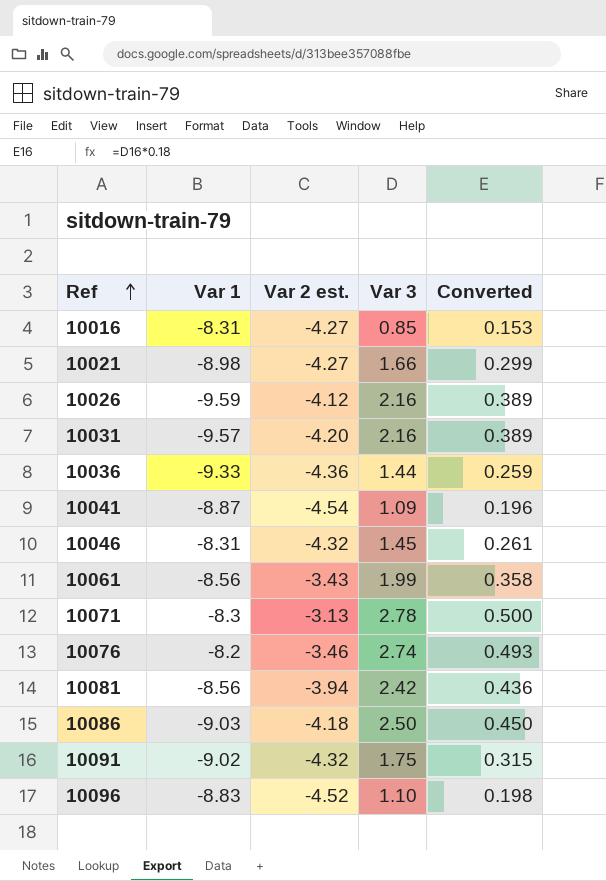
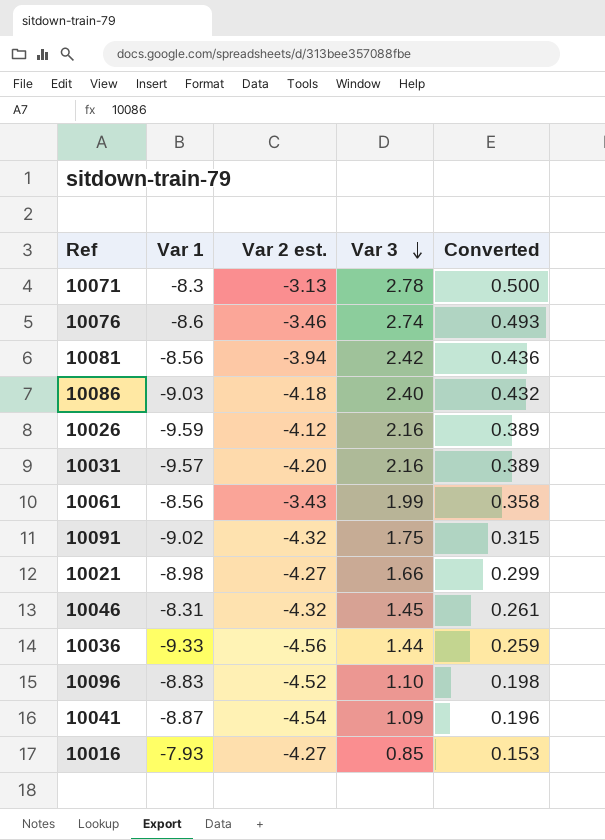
row order: Ref ascending -> Var 3 descending
10076 | Var 1: -8.2 -> -8.6
10086 | Var 3: 2.50 -> 2.40
10086 | Converted: 0.450 -> 0.432
10036 | Var 2 est.: -4.36 -> -4.56
10016 | Var 1: -8.31 -> -7.93

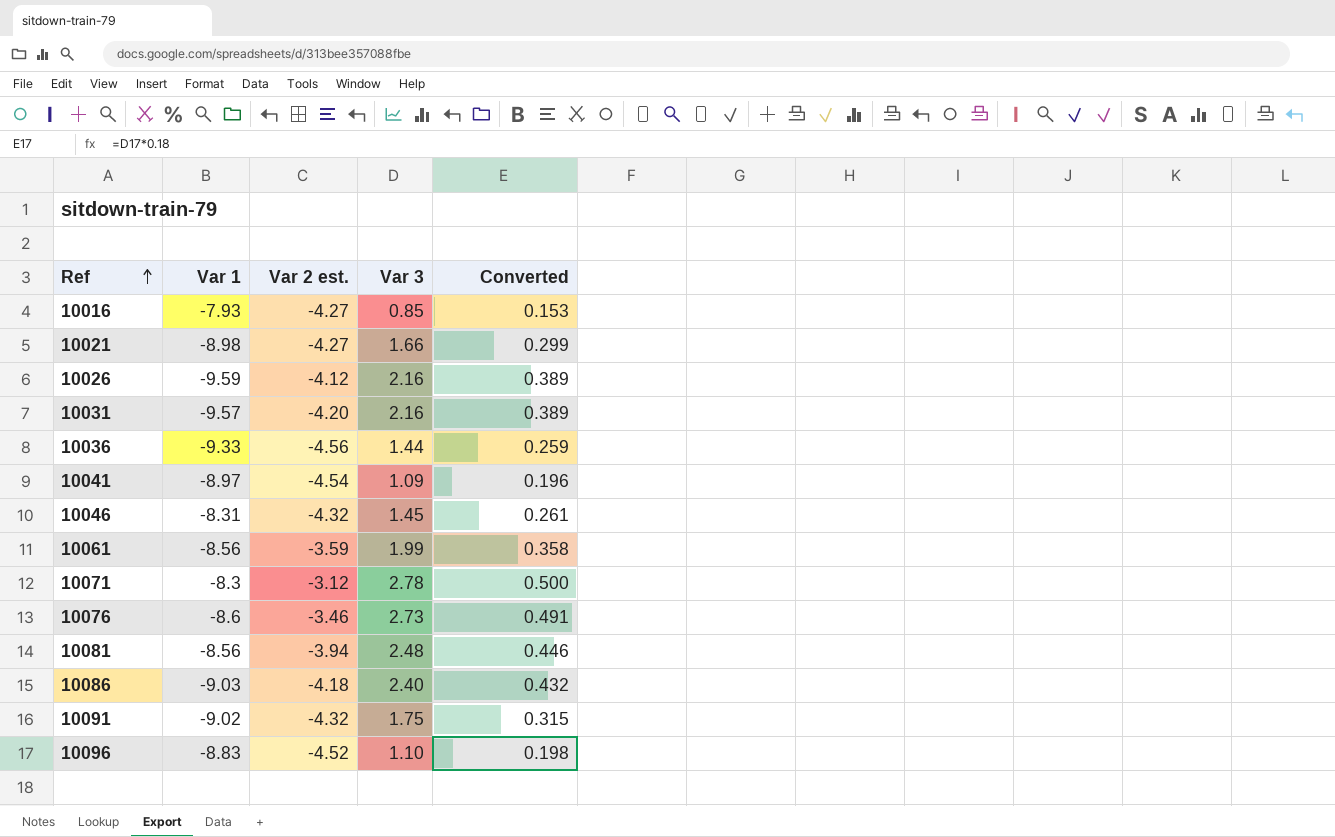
row order: Var 3 descending -> Ref ascending
10041 | Var 1: -8.87 -> -8.97
10061 | Var 2 est.: -3.43 -> -3.59
10071 | Var 2 est.: -3.13 -> -3.12
10076 | Var 3: 2.74 -> 2.73
10076 | Converted: 0.493 -> 0.491
10081 | Var 3: 2.42 -> 2.48
10081 | Converted: 0.436 -> 0.446

